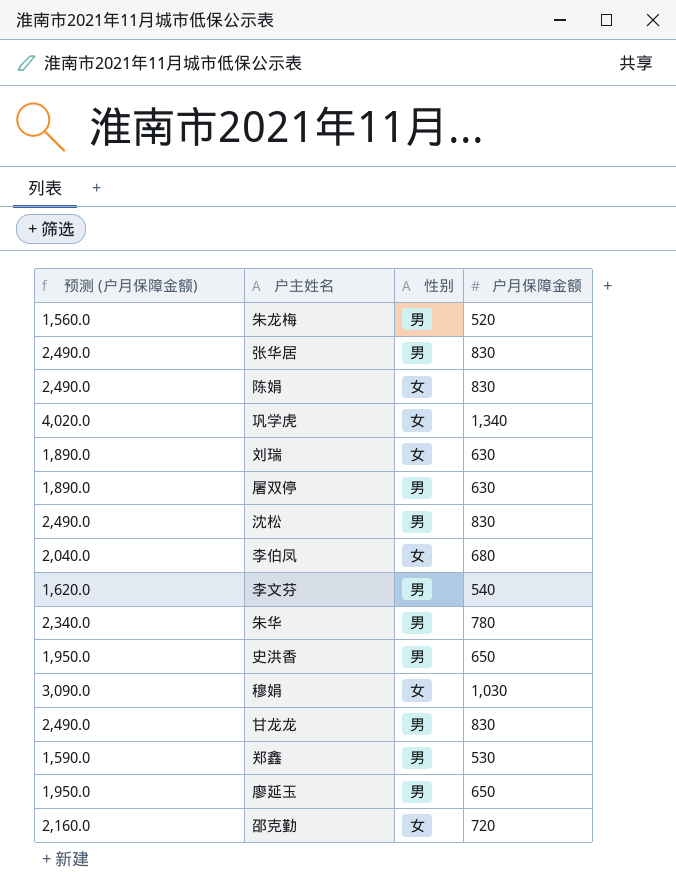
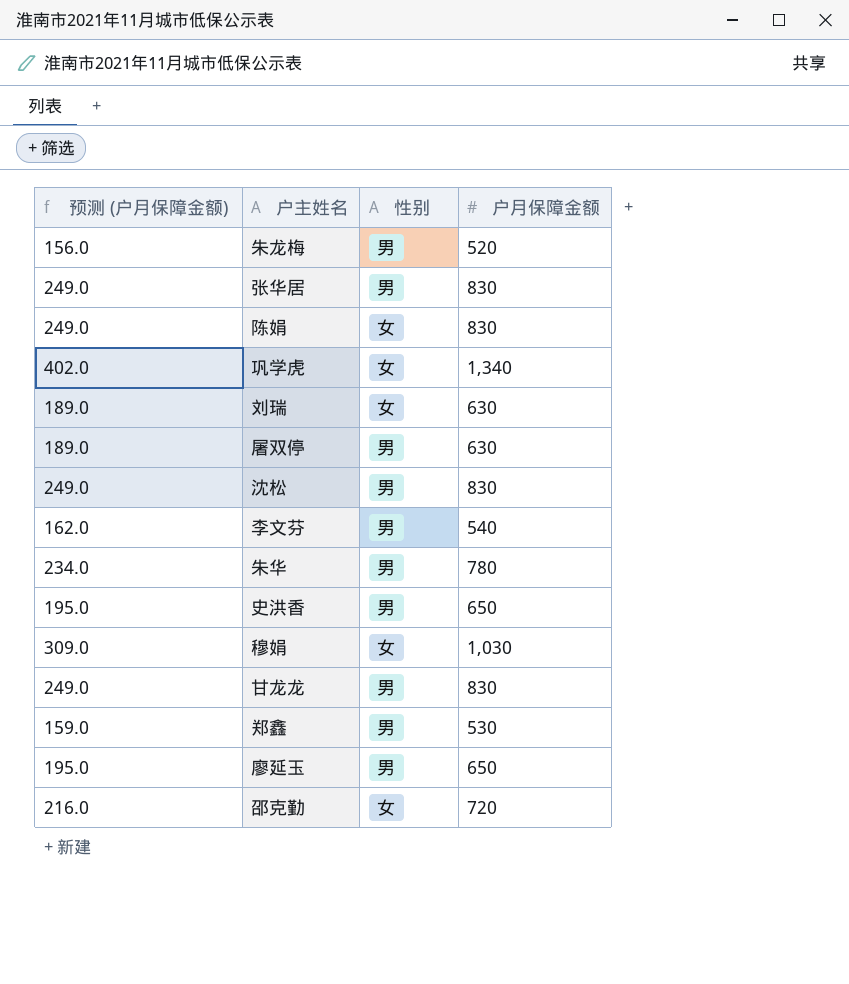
column 预测 (户月保障金额) | formula: [户月保障金额] * 3 -> [户月保障金额] * 0.3
row 李伯凤: 2,040.0 | 女 | 680 -> none

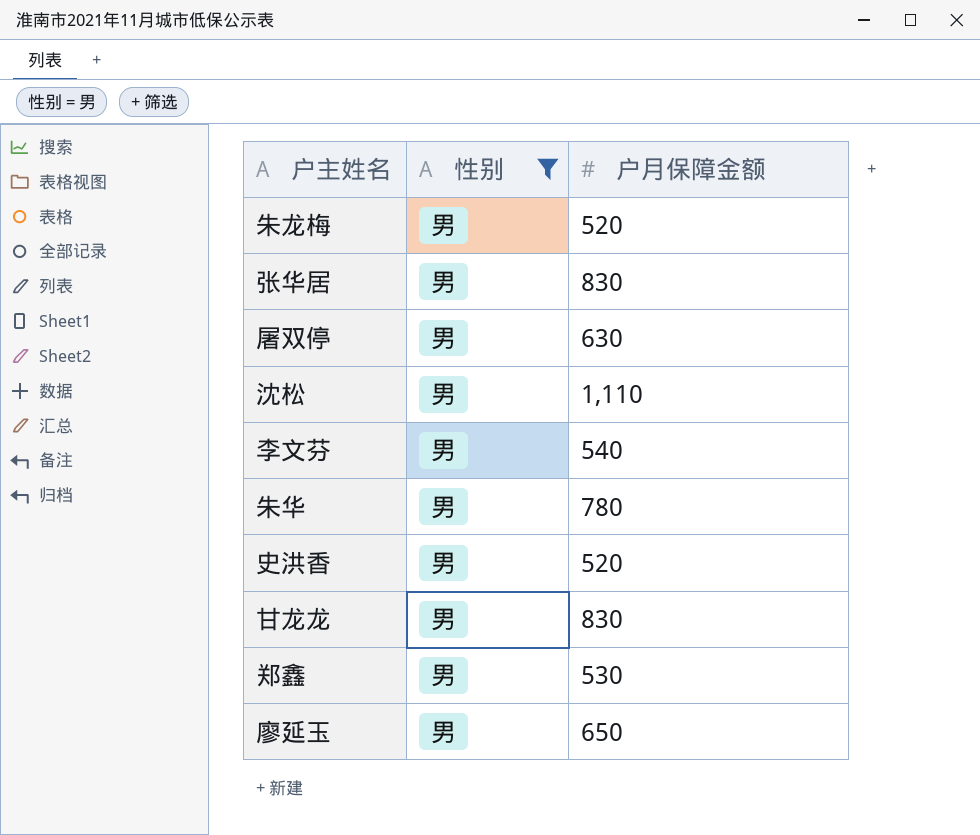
filter: none -> 性别 = 男
column 预测 (户月保障金额) | formula: [户月保障金额] * 0.3 -> none
沈松 | 户月保障金额: 830 -> 1,110
史洪香 | 户月保障金额: 650 -> 520

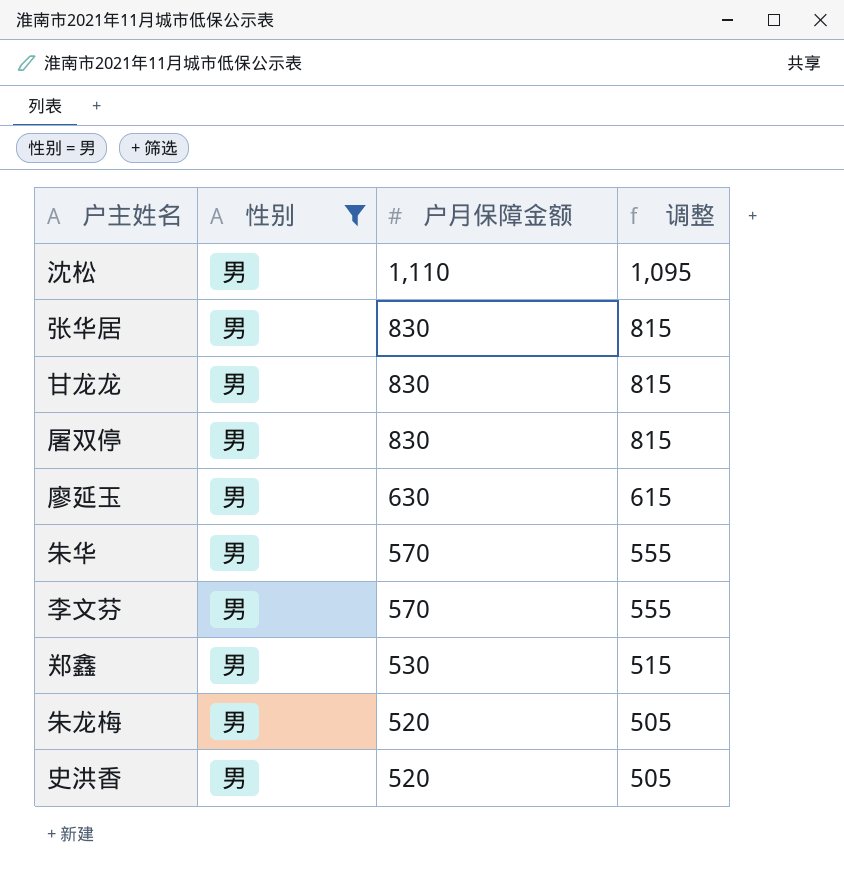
row order: none -> 户月保障金额 descending
column 调整 | formula: none -> [户月保障金额] - 15
屠双停 | 户月保障金额: 630 -> 830
廖延玉 | 户月保障金额: 650 -> 630
朱华 | 户月保障金额: 780 -> 570
李文芬 | 户月保障金额: 540 -> 570

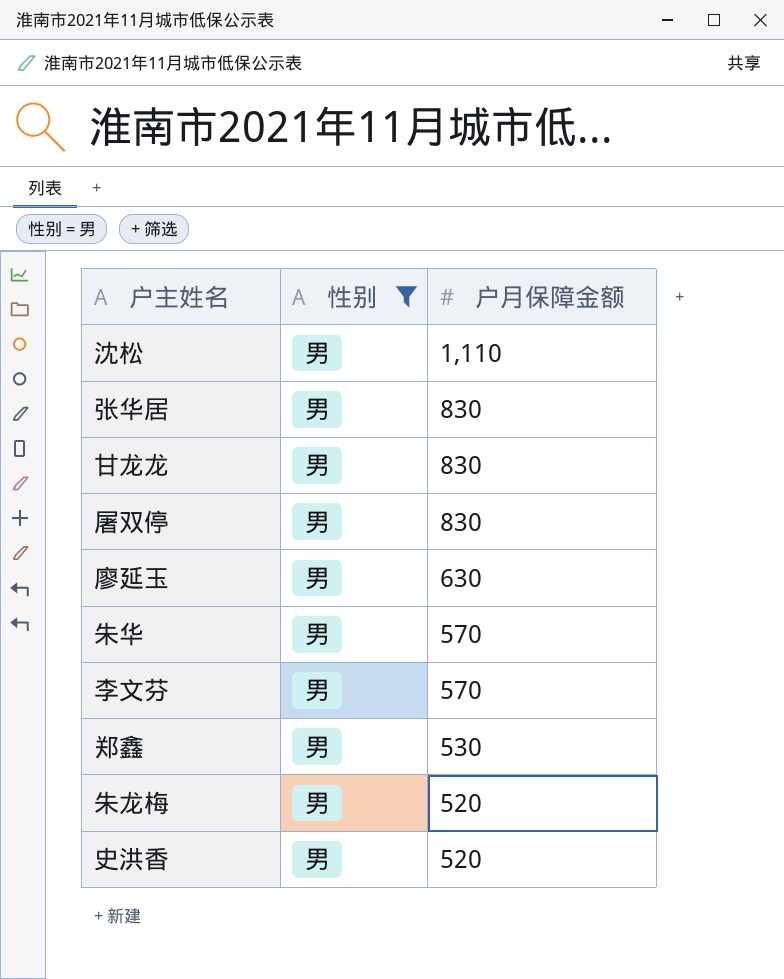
column 调整 | formula: [户月保障金额] - 15 -> none

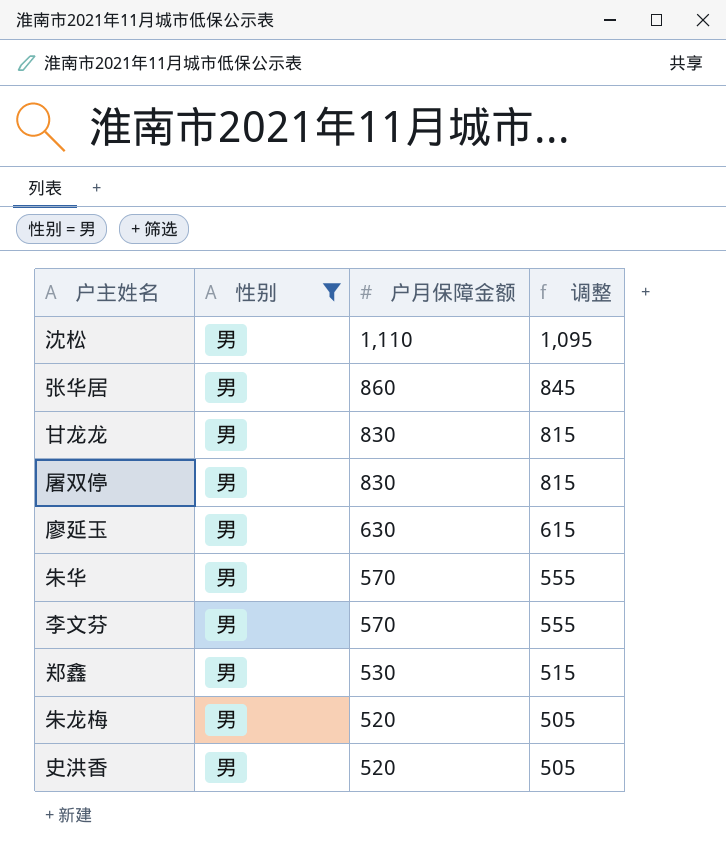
column 调整 | formula: none -> [户月保障金额] - 15
张华居 | 户月保障金额: 830 -> 860

